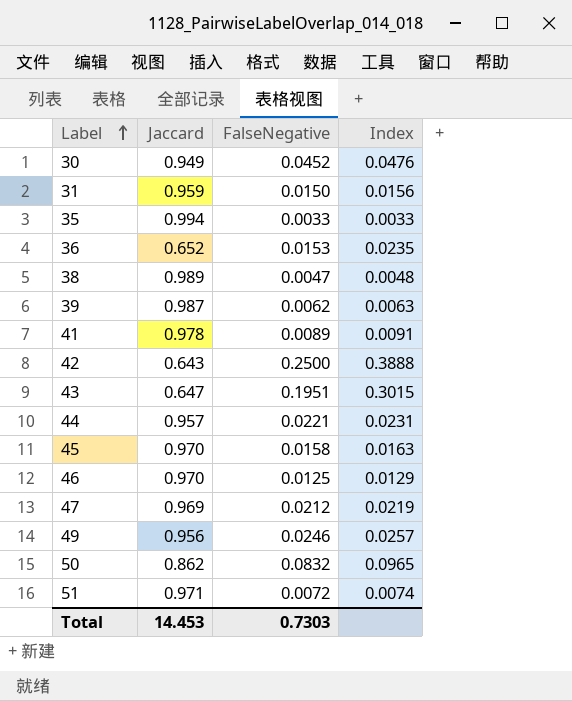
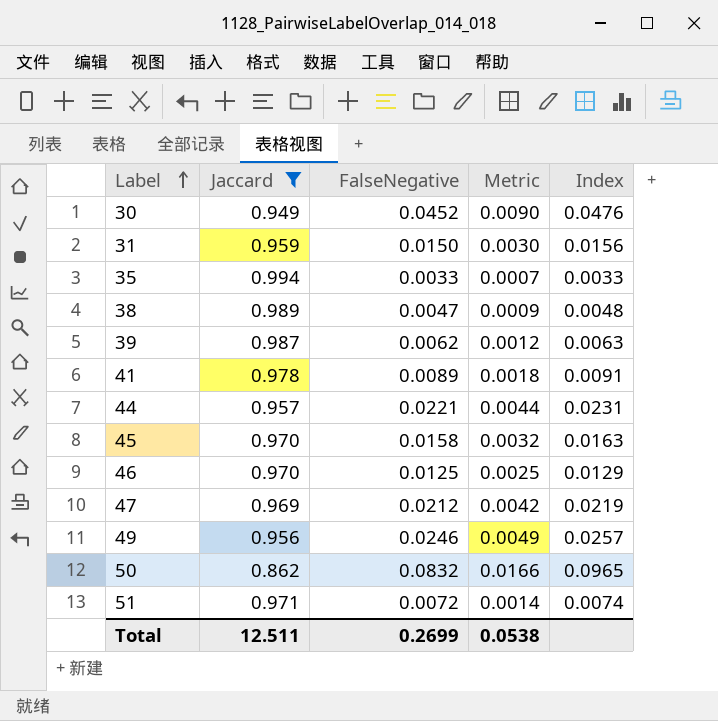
filter: none -> Jaccard >= 0.862
column Metric | formula: none -> [FalseNegative] * 0.2
Total | Jaccard: 14.453 -> 12.511
Total | FalseNegative: 0.7303 -> 0.2699

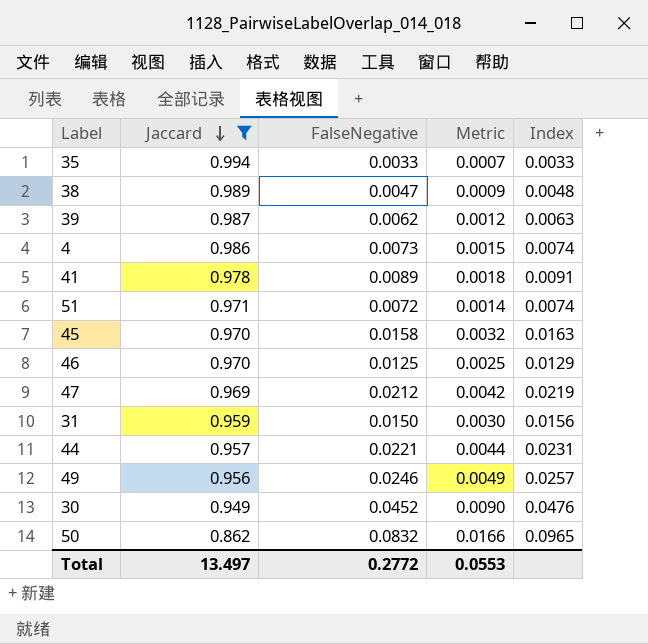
row order: Label ascending -> Jaccard descending
row 4: none -> 0.986 | 0.0073 | 0.0015 | 0.0074
Total | Jaccard: 12.511 -> 13.497
Total | FalseNegative: 0.2699 -> 0.2772
Total | Metric: 0.0538 -> 0.0553

